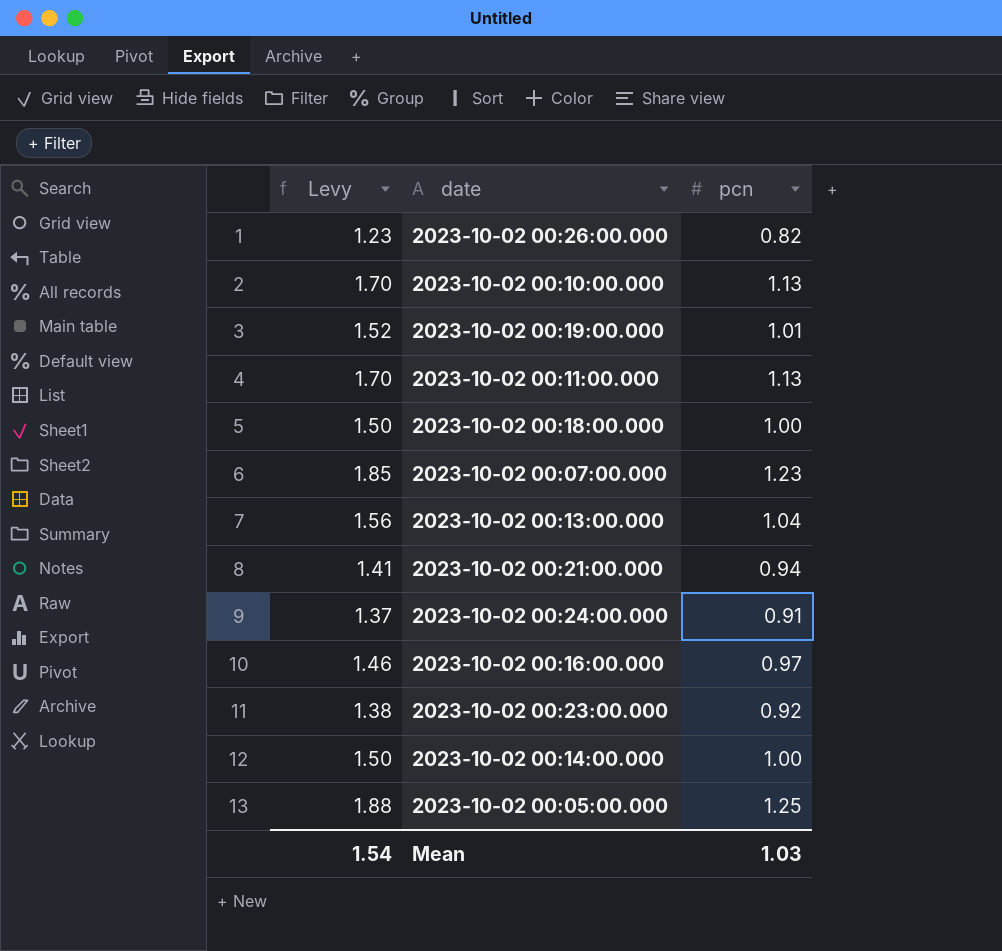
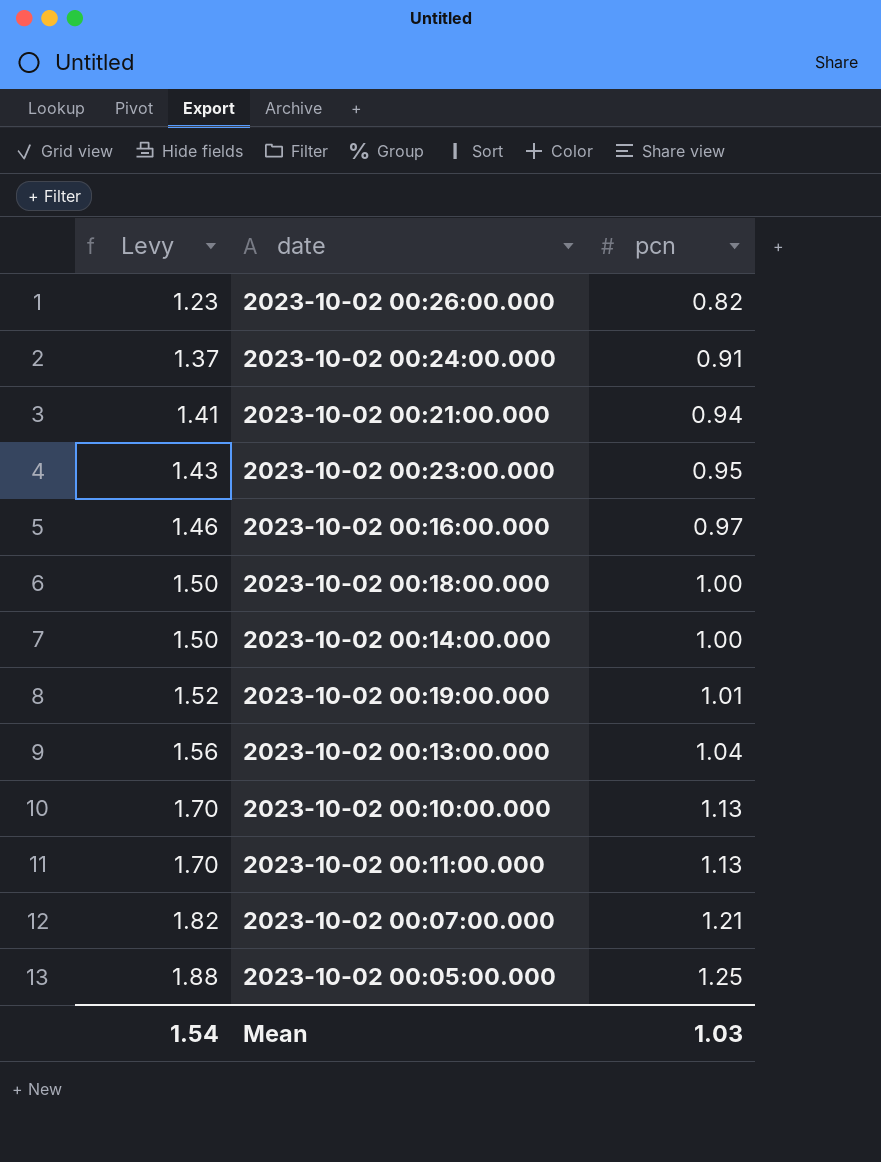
row order: none -> Levy ascending
2023-10-02 00:23:00.000 | Levy: 1.38 -> 1.43
2023-10-02 00:23:00.000 | pcn: 0.92 -> 0.95
2023-10-02 00:07:00.000 | Levy: 1.85 -> 1.82
2023-10-02 00:07:00.000 | pcn: 1.23 -> 1.21

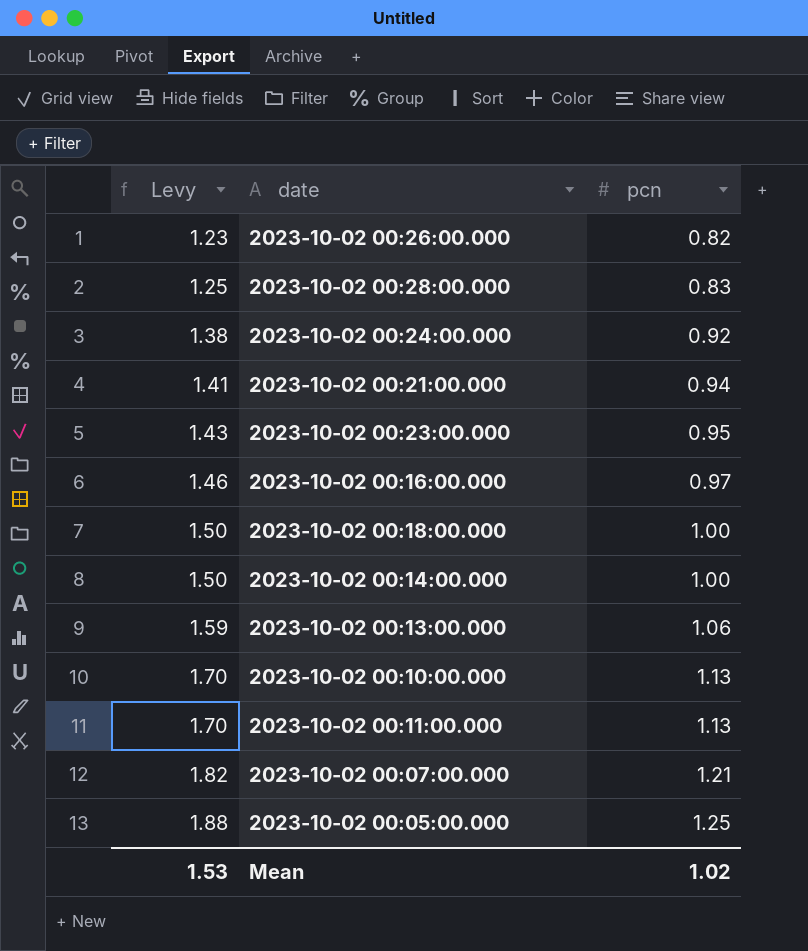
row 2023-10-02 00:19:00.000: 1.52 | 1.01 -> none
row 2023-10-02 00:28:00.000: none -> 1.25 | 0.83
2023-10-02 00:24:00.000 | Levy: 1.37 -> 1.38
2023-10-02 00:24:00.000 | pcn: 0.91 -> 0.92
2023-10-02 00:13:00.000 | Levy: 1.56 -> 1.59
2023-10-02 00:13:00.000 | pcn: 1.04 -> 1.06
Mean | Levy: 1.54 -> 1.53
Mean | pcn: 1.03 -> 1.02

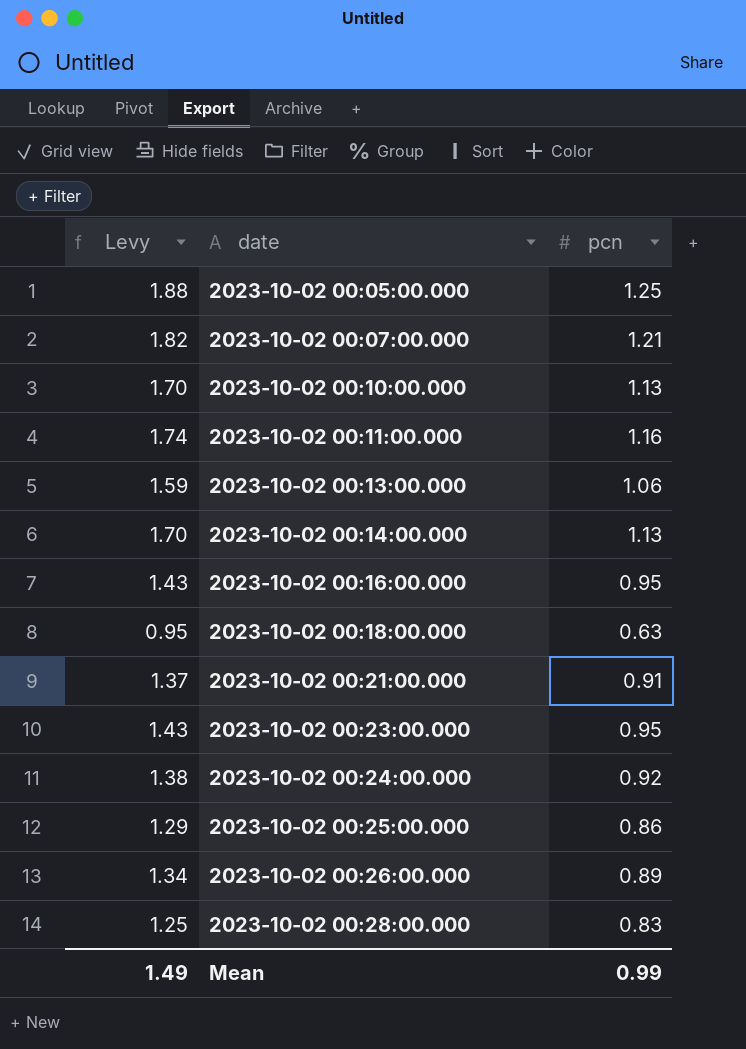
row order: Levy ascending -> date ascending
2023-10-02 00:11:00.000 | Levy: 1.70 -> 1.74
2023-10-02 00:11:00.000 | pcn: 1.13 -> 1.16
2023-10-02 00:14:00.000 | Levy: 1.50 -> 1.70
2023-10-02 00:14:00.000 | pcn: 1.00 -> 1.13
2023-10-02 00:16:00.000 | Levy: 1.46 -> 1.43
2023-10-02 00:16:00.000 | pcn: 0.97 -> 0.95
2023-10-02 00:18:00.000 | Levy: 1.50 -> 0.95
2023-10-02 00:18:00.000 | pcn: 1.00 -> 0.63
2023-10-02 00:21:00.000 | Levy: 1.41 -> 1.37
2023-10-02 00:21:00.000 | pcn: 0.94 -> 0.91
row 2023-10-02 00:25:00.000: none -> 1.29 | 0.86
2023-10-02 00:26:00.000 | Levy: 1.23 -> 1.34
2023-10-02 00:26:00.000 | pcn: 0.82 -> 0.89
Mean | Levy: 1.53 -> 1.49
Mean | pcn: 1.02 -> 0.99

